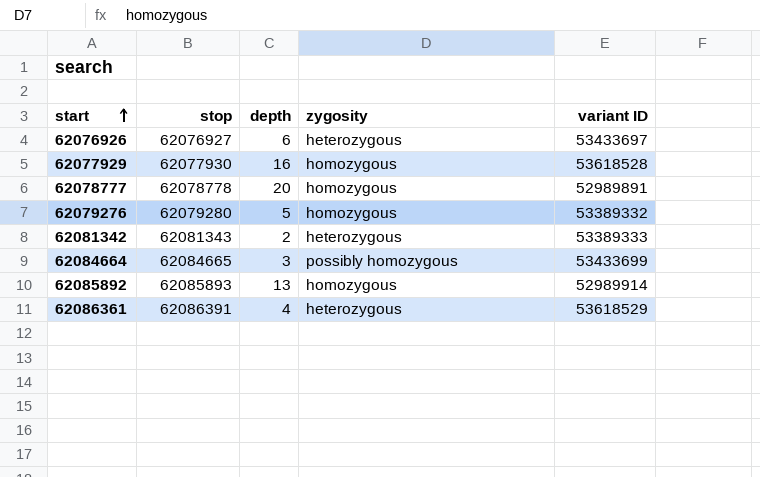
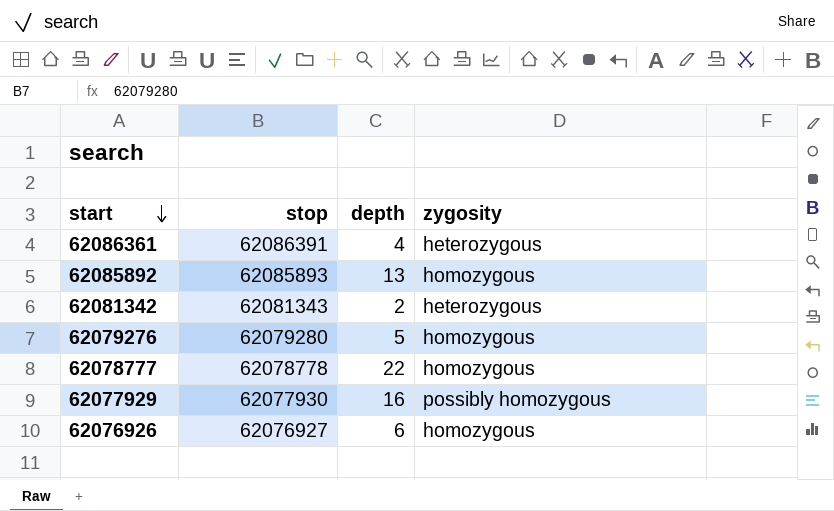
row order: start ascending -> start descending
column variant ID | position: 5 -> none
row 62084664: 62084665 | 3 | possibly homozygous | 53433699 -> none
62078777 | depth: 20 -> 22
62077929 | zygosity: homozygous -> possibly homozygous
62076926 | zygosity: heterozygous -> homozygous

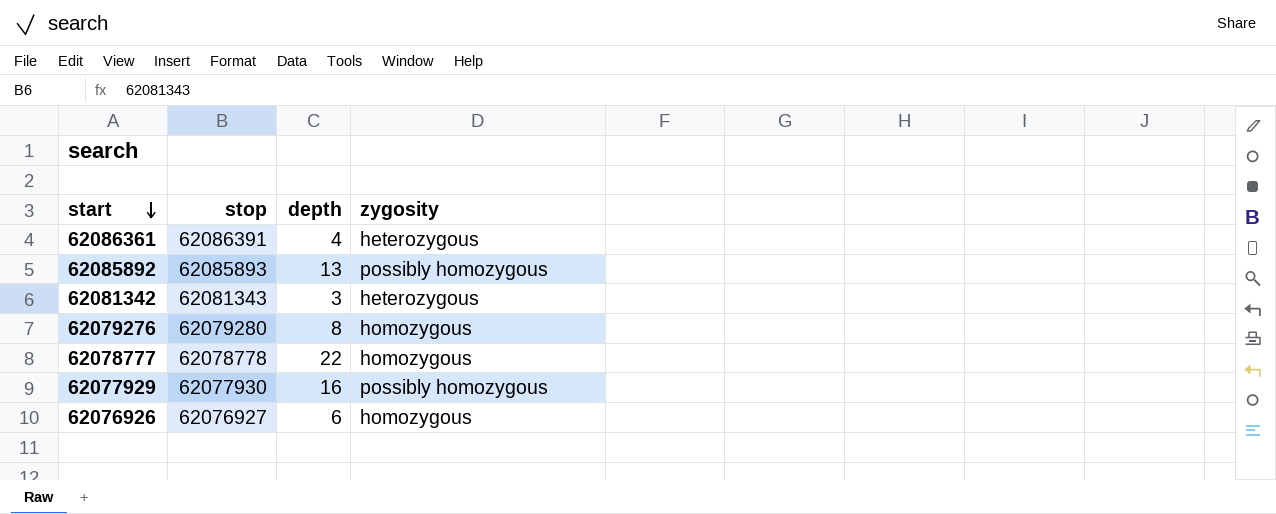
62085892 | zygosity: homozygous -> possibly homozygous
62081342 | depth: 2 -> 3
62079276 | depth: 5 -> 8

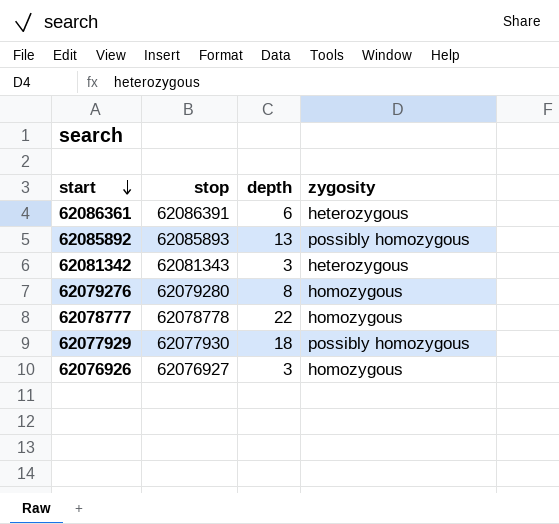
62086361 | depth: 4 -> 6
62077929 | depth: 16 -> 18
62076926 | depth: 6 -> 3

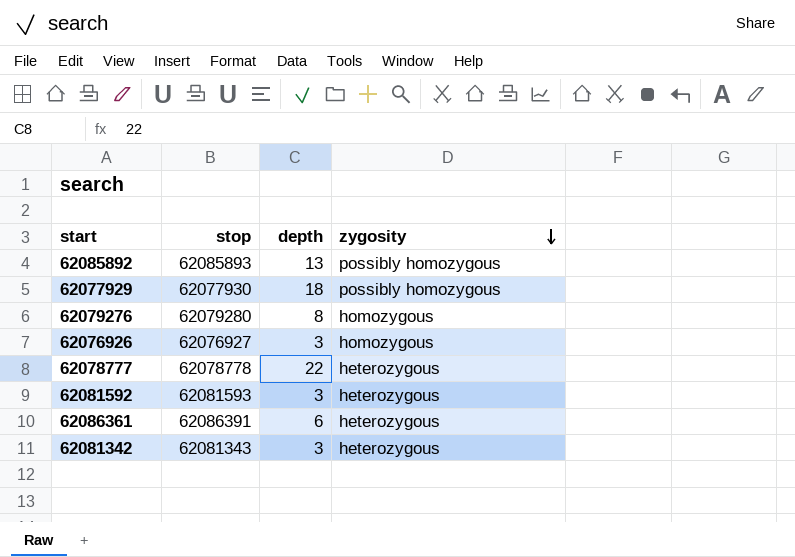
row order: start descending -> zygosity descending
62078777 | zygosity: homozygous -> heterozygous
row 62081592: none -> 62081593 | 3 | heterozygous

